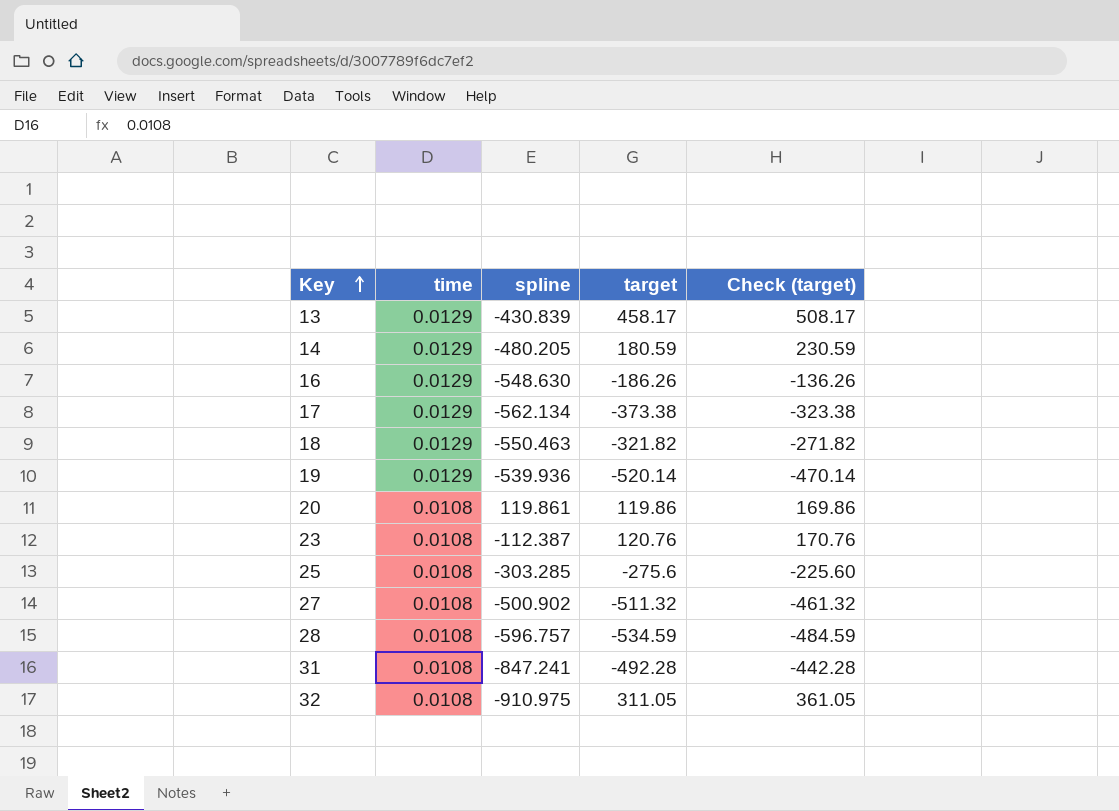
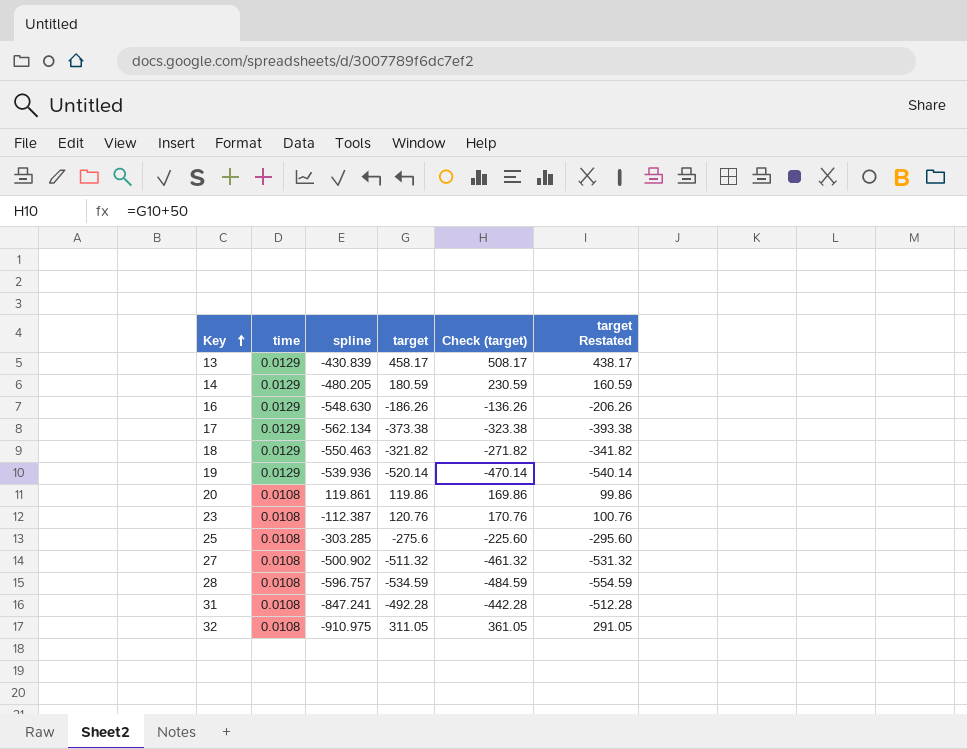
column target Restated | formula: none -> [target] - 20

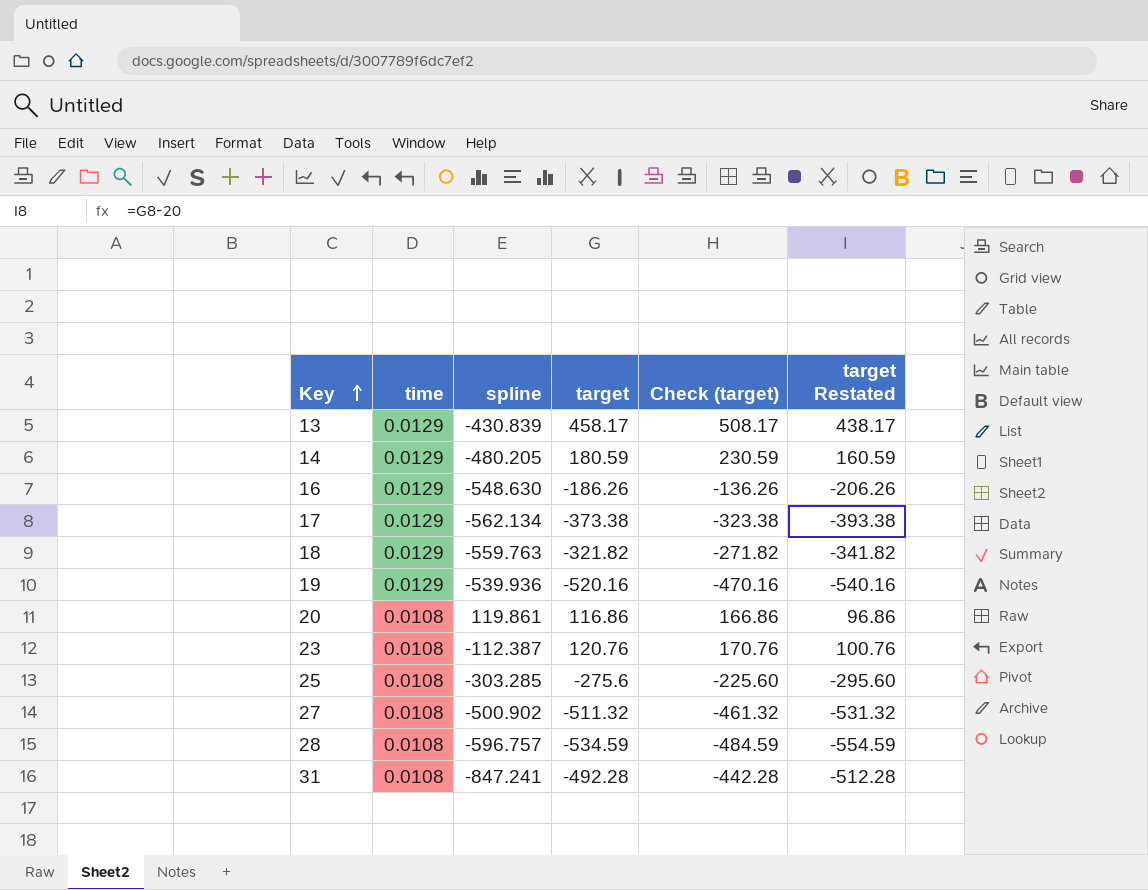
row 32: 0.0108 | -910.975 | 311.05 | 361.05 | 291.05 -> none
18 | spline: -550.463 -> -559.763
19 | target: -520.14 -> -520.16
19 | Check (target): -470.14 -> -470.16
19 | target Restated: -540.14 -> -540.16
20 | target: 119.86 -> 116.86
20 | Check (target): 169.86 -> 166.86
20 | target Restated: 99.86 -> 96.86

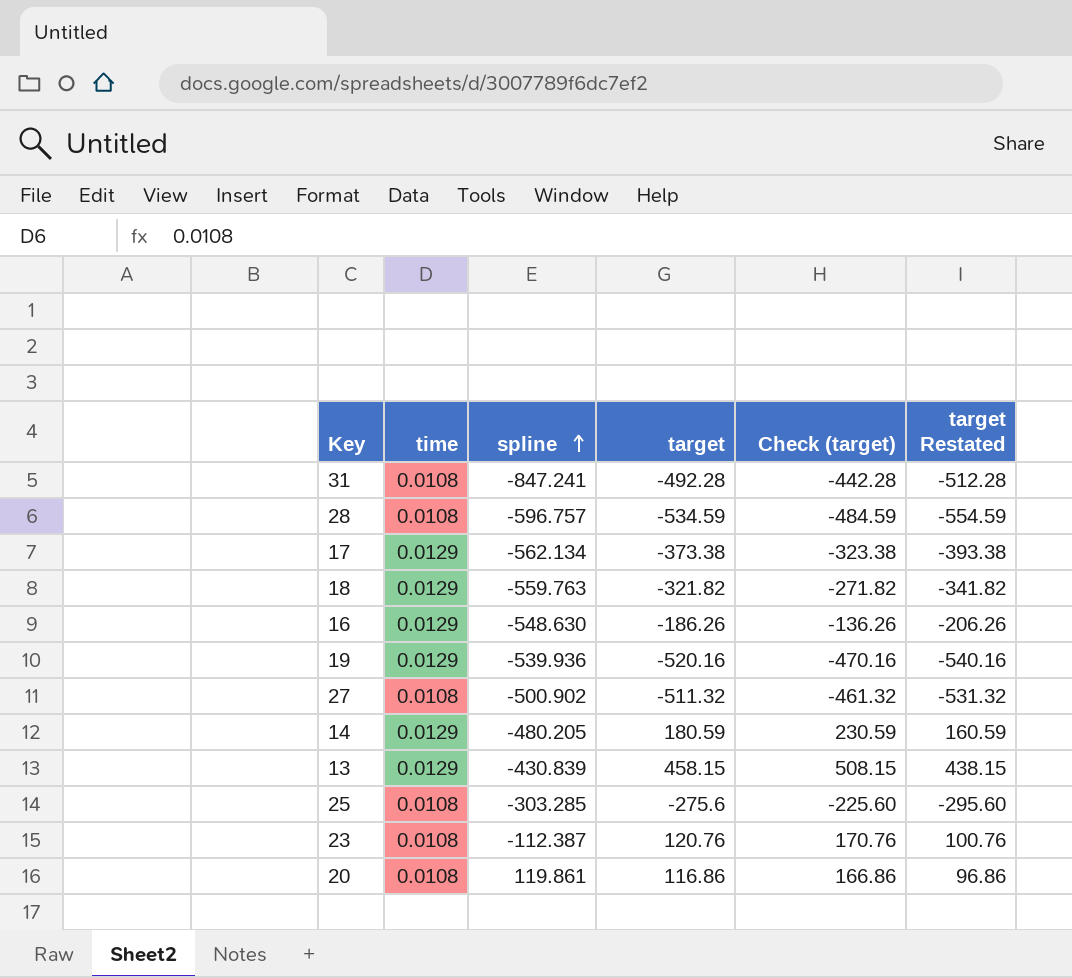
row order: Key ascending -> spline ascending
13 | target: 458.17 -> 458.15
13 | Check (target): 508.17 -> 508.15
13 | target Restated: 438.17 -> 438.15

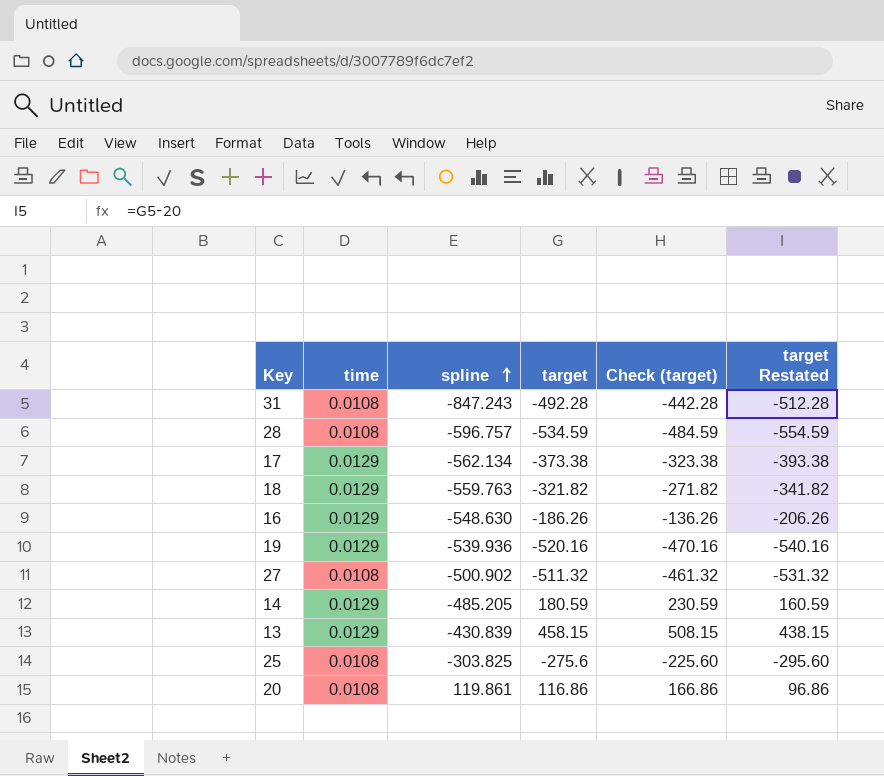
row 23: 0.0108 | -112.387 | 120.76 | 170.76 | 100.76 -> none
31 | spline: -847.241 -> -847.243
14 | spline: -480.205 -> -485.205
25 | spline: -303.285 -> -303.825

